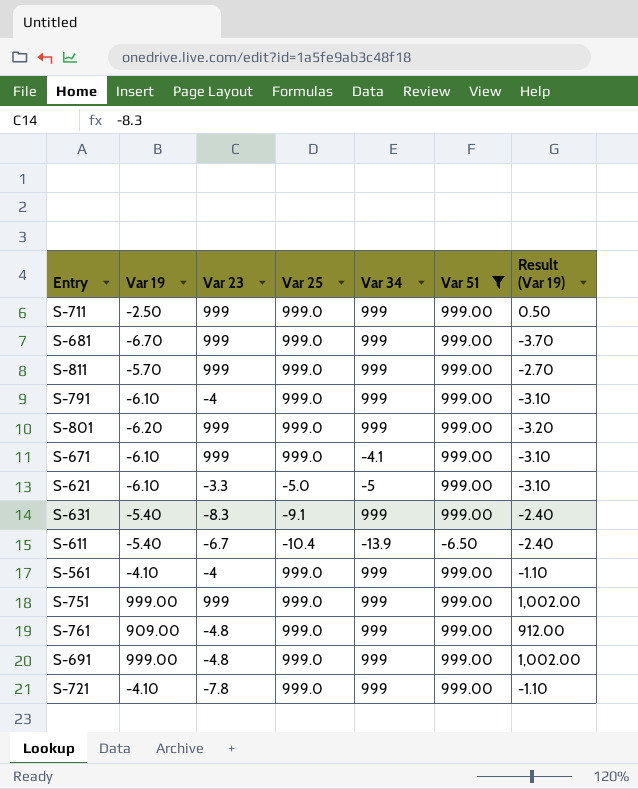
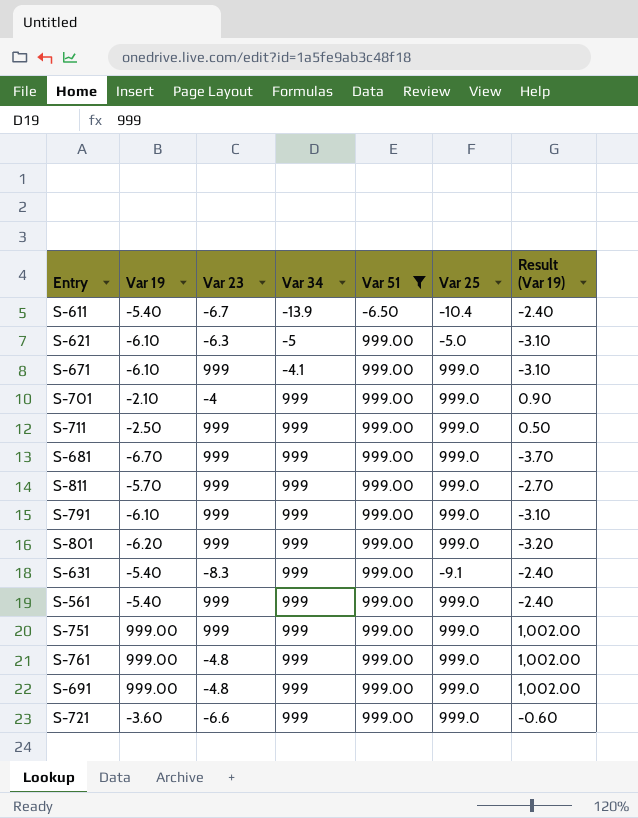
row order: none -> Var 34 ascending
column Var 25 | position: 4 -> 6
S-621 | Var 23: -3.3 -> -6.3
row S-701: none -> -2.10 | -4 | 999 | 999.00 | 999.0 | 0.90
S-791 | Var 23: -4 -> 999
S-561 | Var 19: -4.10 -> -5.40
S-561 | Var 23: -4 -> 999
S-561 | Result (Var 19): -1.10 -> -2.40
S-761 | Var 19: 909.00 -> 999.00
S-761 | Result (Var 19): 912.00 -> 1,002.00
S-721 | Var 19: -4.10 -> -3.60
S-721 | Var 23: -7.8 -> -6.6
S-721 | Result (Var 19): -1.10 -> -0.60

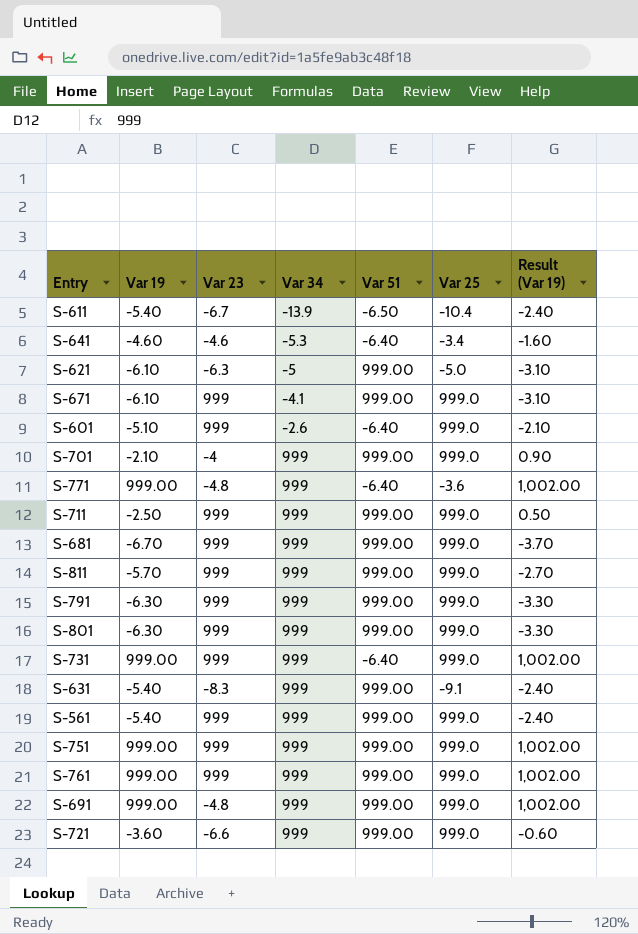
filter: Var 51 != -6.40 -> none
S-791 | Var 19: -6.10 -> -6.30
S-791 | Result (Var 19): -3.10 -> -3.30
S-801 | Var 19: -6.20 -> -6.30
S-801 | Result (Var 19): -3.20 -> -3.30
S-761 | Var 23: -4.8 -> 999

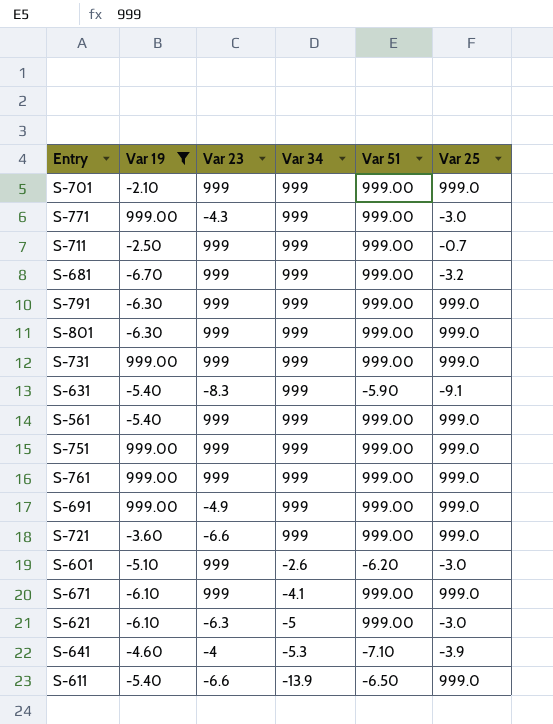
filter: none -> Var 19 != -5.70
row order: Var 34 ascending -> Var 34 descending
column Result (Var 19) | formula: [Var 19] + 3 -> none
S-701 | Var 23: -4 -> 999
S-771 | Var 23: -4.8 -> -4.3
S-771 | Var 51: -6.40 -> 999.00
S-771 | Var 25: -3.6 -> -3.0
S-711 | Var 25: 999.0 -> -0.7
S-681 | Var 25: 999.0 -> -3.2
S-731 | Var 51: -6.40 -> 999.00
S-631 | Var 51: 999.00 -> -5.90
S-691 | Var 23: -4.8 -> -4.9
S-601 | Var 51: -6.40 -> -6.20
S-601 | Var 25: 999.0 -> -3.0
S-621 | Var 25: -5.0 -> -3.0
S-641 | Var 23: -4.6 -> -4
S-641 | Var 51: -6.40 -> -7.10
S-641 | Var 25: -3.4 -> -3.9
S-611 | Var 23: -6.7 -> -6.6
S-611 | Var 25: -10.4 -> 999.0

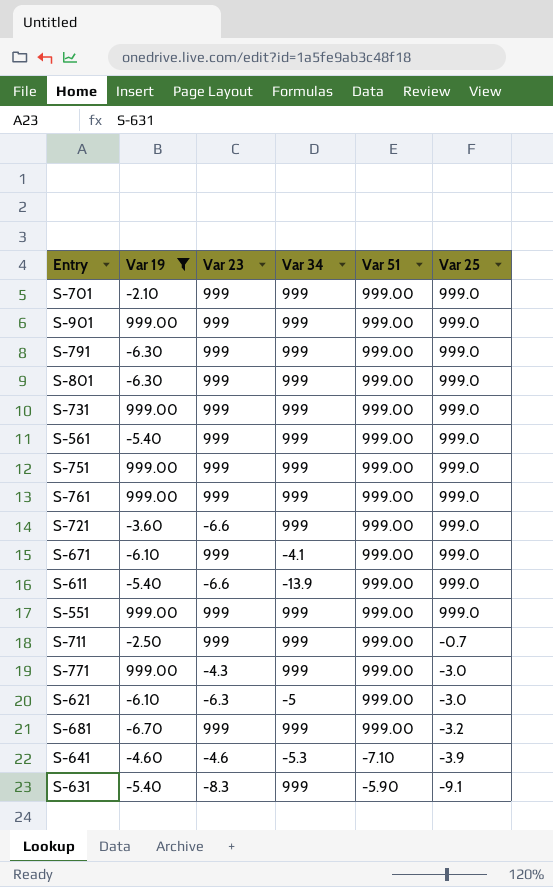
row order: Var 34 descending -> Var 25 descending
row S-691: 999.00 | -4.9 | 999 | 999.00 | 999.0 -> none
row S-601: -5.10 | 999 | -2.6 | -6.20 | -3.0 -> none
row S-901: none -> 999.00 | 999 | 999 | 999.00 | 999.0
S-611 | Var 51: -6.50 -> 999.00
row S-551: none -> 999.00 | 999 | 999 | 999.00 | 999.0
S-641 | Var 23: -4 -> -4.6

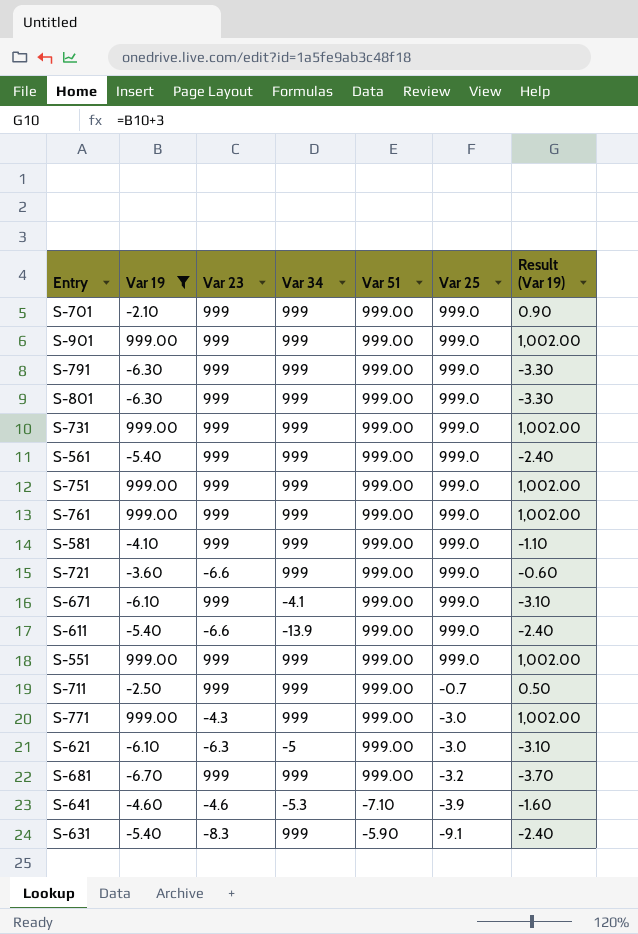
column Result (Var 19) | formula: none -> [Var 19] + 3
row S-581: none -> -4.10 | 999 | 999 | 999.00 | 999.0 | -1.10

